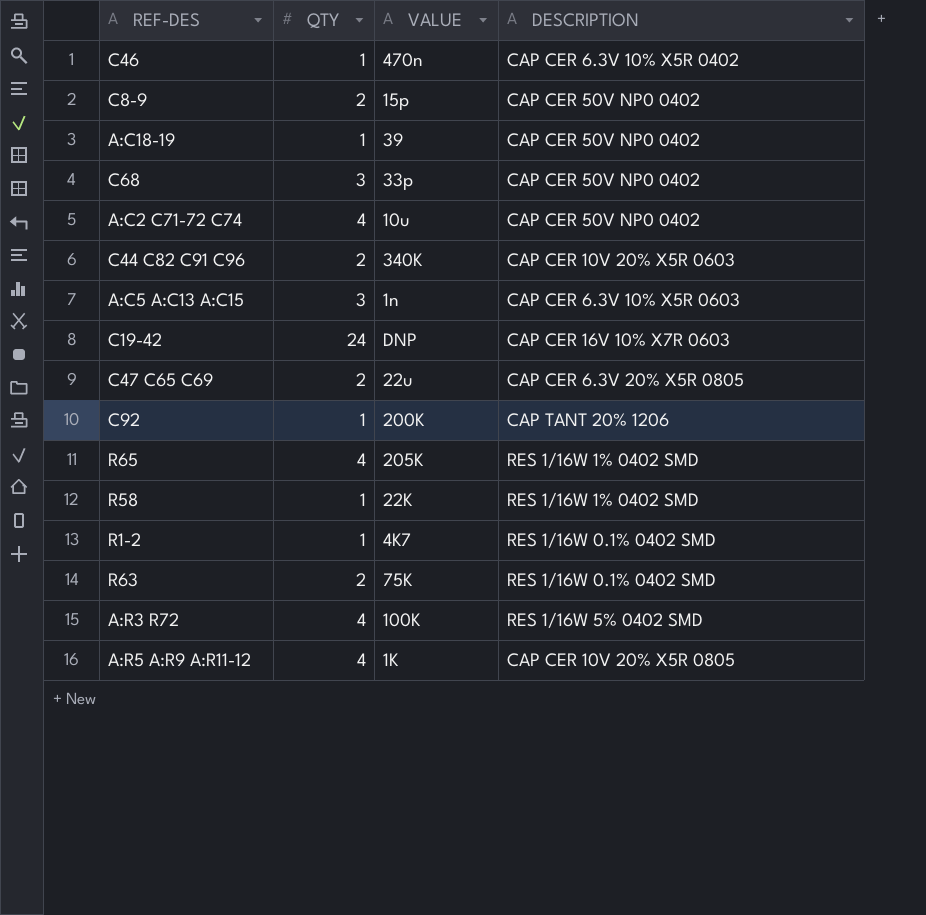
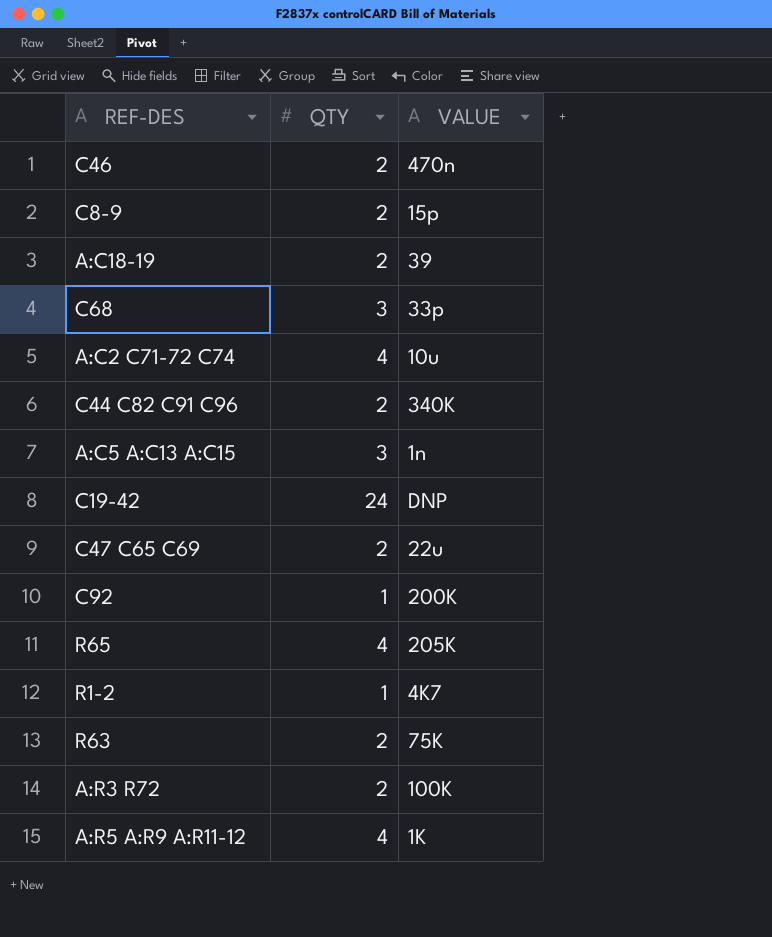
column DESCRIPTION | position: 4 -> none
row R58: 1 | 22K | RES 1/16W 1% 0402 SMD -> none
C46 | QTY: 1 -> 2
A:C18-19 | QTY: 1 -> 2
A:R3 R72 | QTY: 4 -> 2

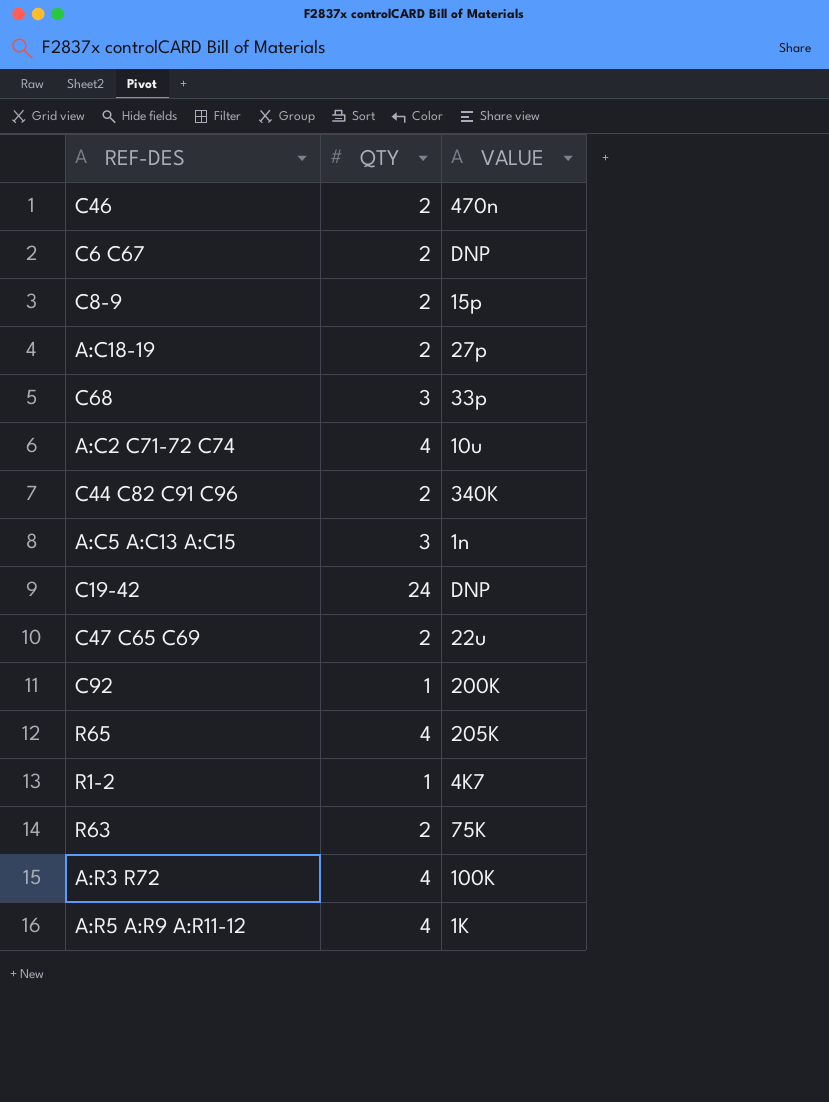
row C6 C67: none -> 2 | DNP
A:C18-19 | VALUE: 39 -> 27p
A:R3 R72 | QTY: 2 -> 4

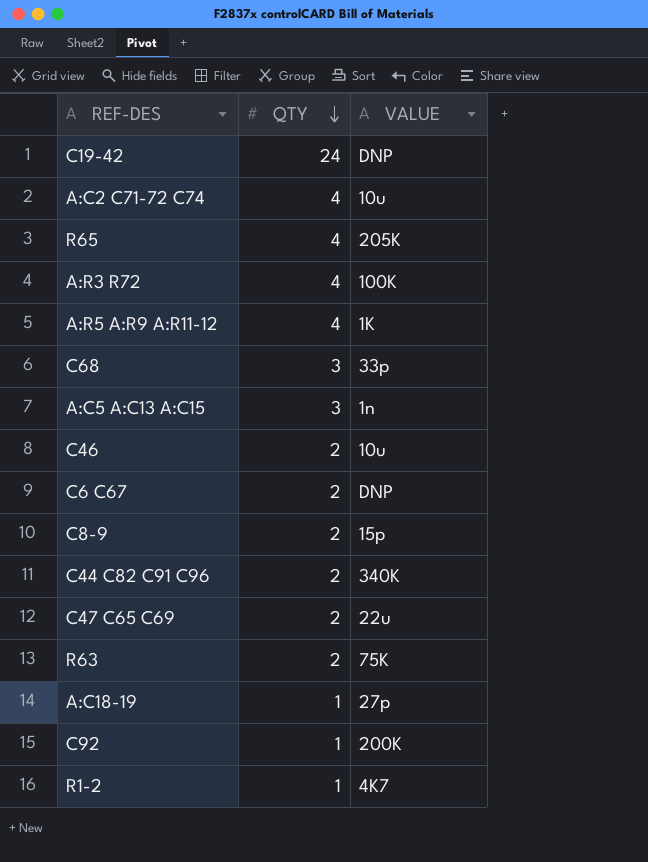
row order: none -> QTY descending
C46 | VALUE: 470n -> 10u
A:C18-19 | QTY: 2 -> 1

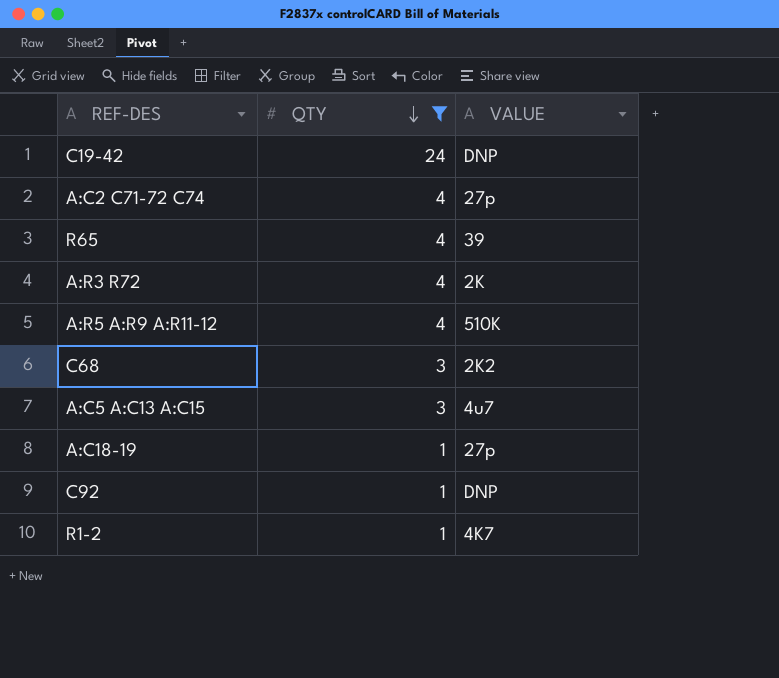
filter: none -> QTY != 2
A:C2 C71-72 C74 | VALUE: 10u -> 27p
R65 | VALUE: 205K -> 39
A:R3 R72 | VALUE: 100K -> 2K
A:R5 A:R9 A:R11-12 | VALUE: 1K -> 510K
C68 | VALUE: 33p -> 2K2
A:C5 A:C13 A:C15 | VALUE: 1n -> 4u7
C92 | VALUE: 200K -> DNP

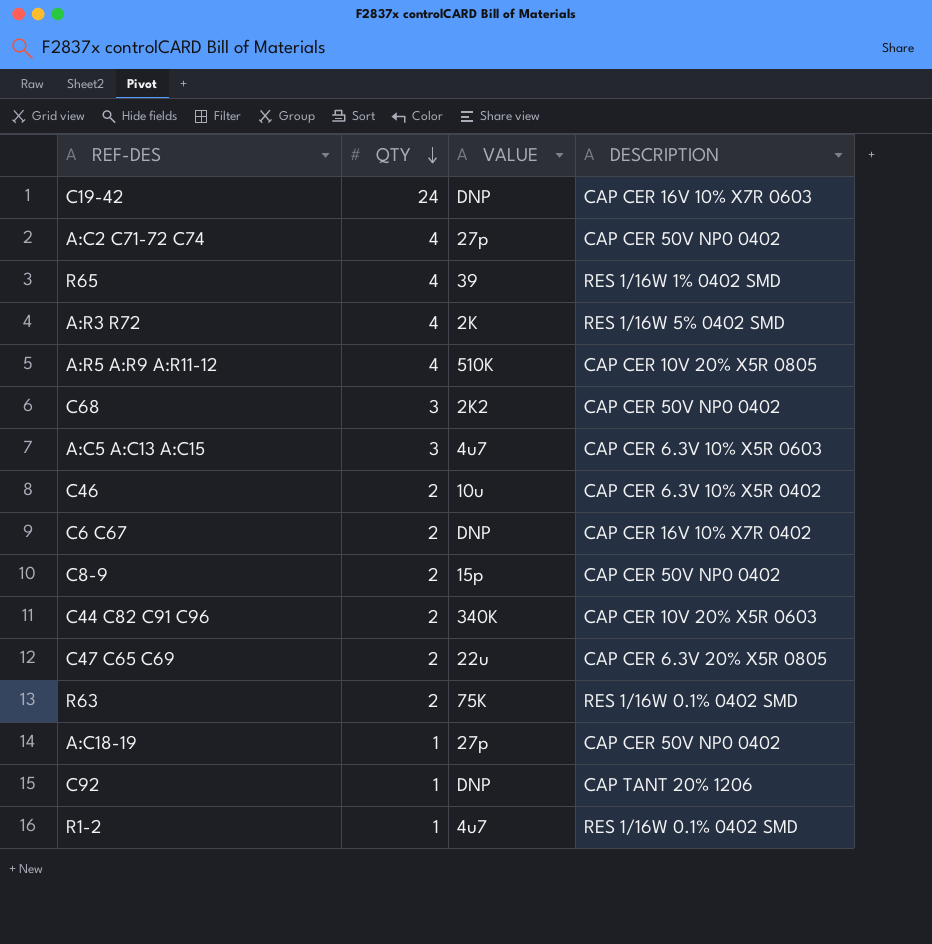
filter: QTY != 2 -> none
column DESCRIPTION | position: none -> 4
R1-2 | VALUE: 4K7 -> 4u7

